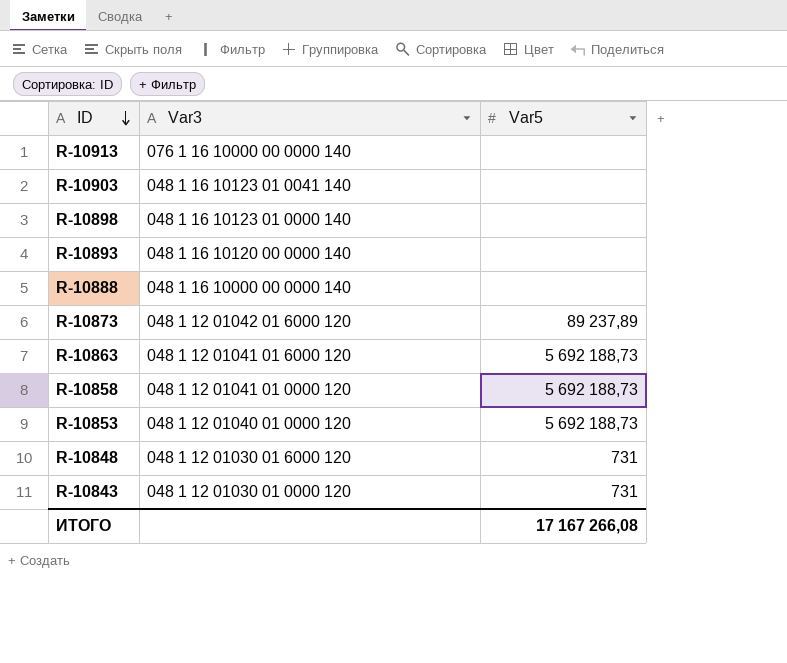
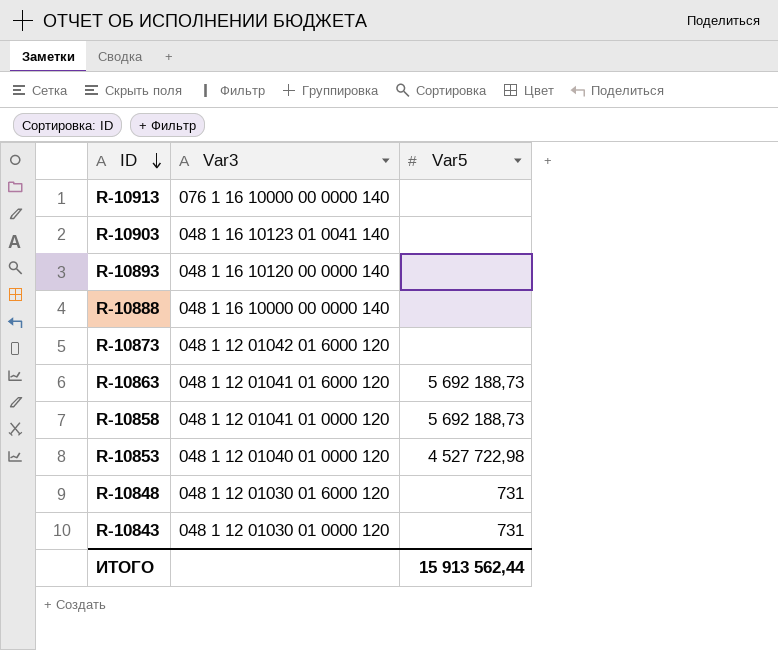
row R-10898: 048 1 16 10123 01 0000 140 | none -> none
R-10873 | Var5: 89 237,89 -> none
R-10853 | Var5: 5 692 188,73 -> 4 527 722,98
ИТОГО | Var5: 17 167 266,08 -> 15 913 562,44

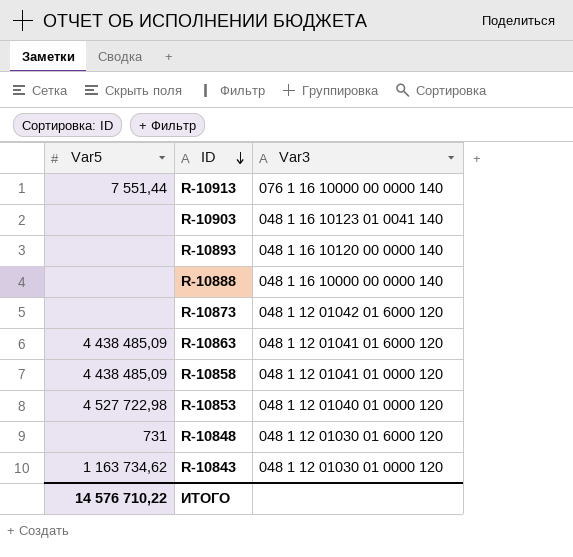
column Var5 | position: 3 -> 1
R-10913 | Var5: none -> 7 551,44
R-10863 | Var5: 5 692 188,73 -> 4 438 485,09
R-10858 | Var5: 5 692 188,73 -> 4 438 485,09
R-10843 | Var5: 731 -> 1 163 734,62
ИТОГО | Var5: 15 913 562,44 -> 14 576 710,22

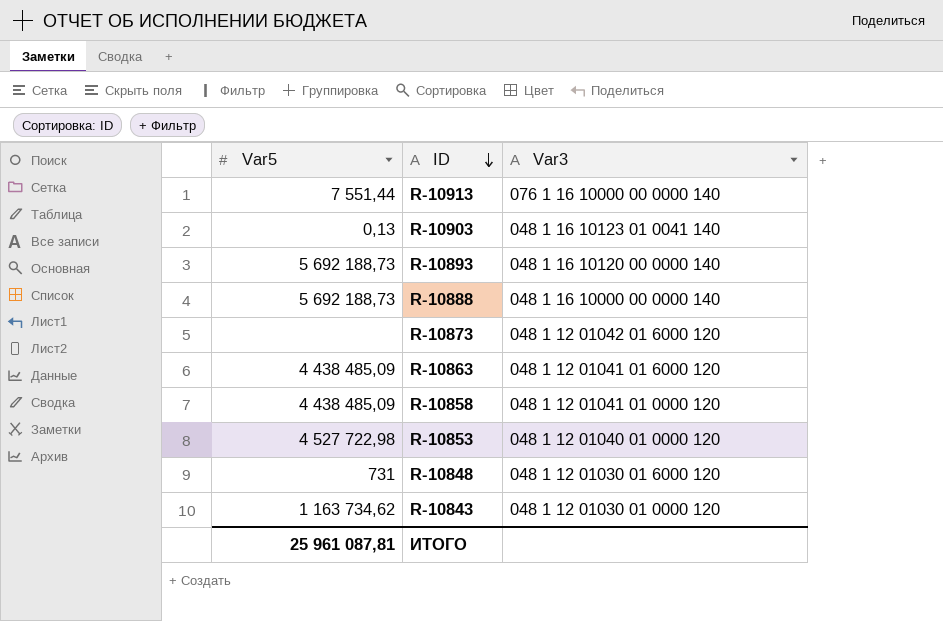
R-10903 | Var5: none -> 0,13
R-10893 | Var5: none -> 5 692 188,73
R-10888 | Var5: none -> 5 692 188,73
ИТОГО | Var5: 14 576 710,22 -> 25 961 087,81

